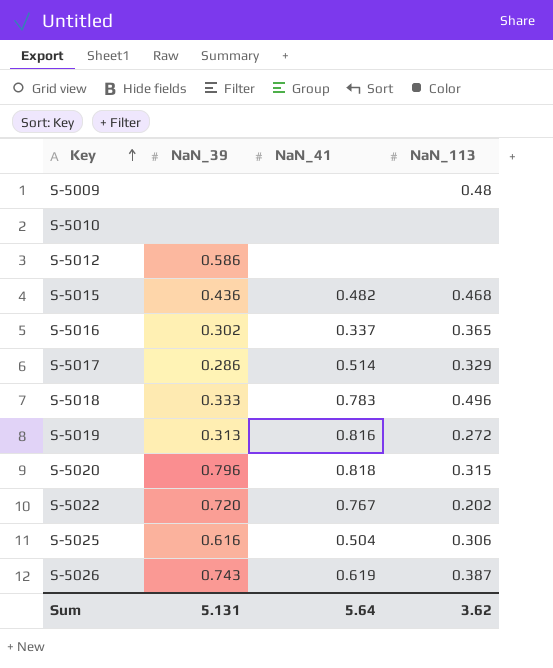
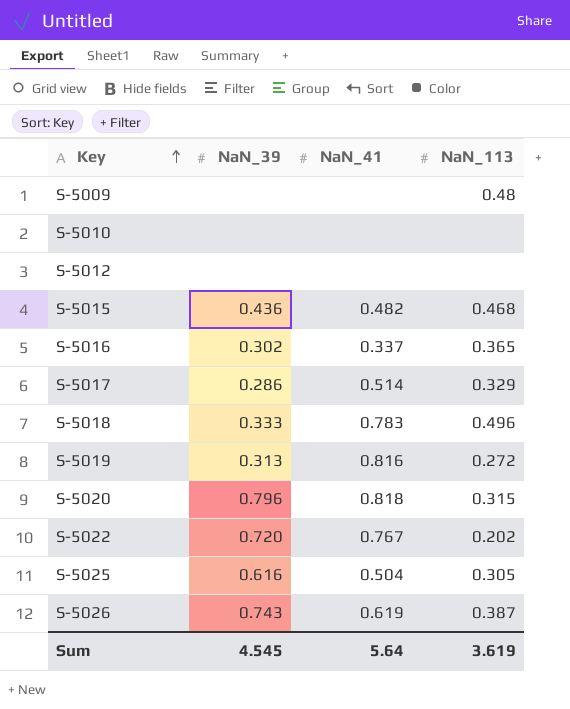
S-5012 | NaN_39: 0.586 -> none
S-5025 | NaN_113: 0.306 -> 0.305
Sum | NaN_39: 5.131 -> 4.545
Sum | NaN_113: 3.62 -> 3.619

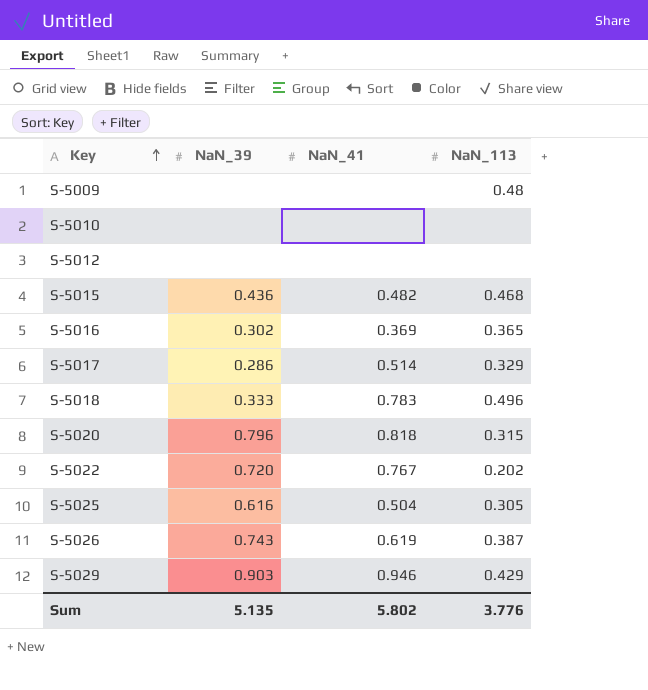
row S-5019: 0.313 | 0.816 | 0.272 -> none
S-5016 | NaN_41: 0.337 -> 0.369
row S-5029: none -> 0.903 | 0.946 | 0.429
Sum | NaN_39: 4.545 -> 5.135
Sum | NaN_41: 5.64 -> 5.802
Sum | NaN_113: 3.619 -> 3.776

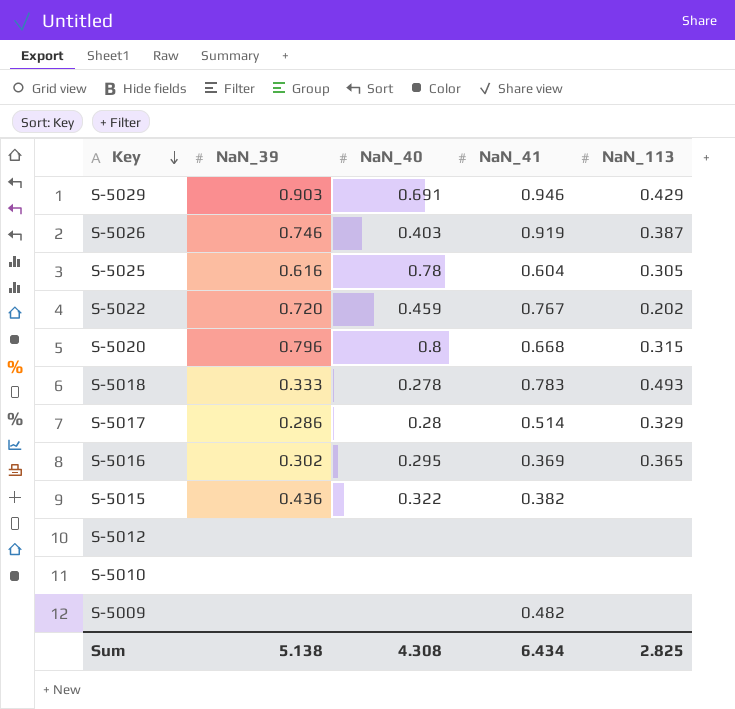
row order: Key ascending -> Key descending
column NaN_40 | position: none -> 3
S-5026 | NaN_39: 0.743 -> 0.746
S-5026 | NaN_41: 0.619 -> 0.919
S-5025 | NaN_41: 0.504 -> 0.604
S-5020 | NaN_41: 0.818 -> 0.668
S-5018 | NaN_113: 0.496 -> 0.493
S-5015 | NaN_41: 0.482 -> 0.382
S-5015 | NaN_113: 0.468 -> none
S-5009 | NaN_41: none -> 0.482
S-5009 | NaN_113: 0.48 -> none
Sum | NaN_39: 5.135 -> 5.138
Sum | NaN_41: 5.802 -> 6.434
Sum | NaN_113: 3.776 -> 2.825

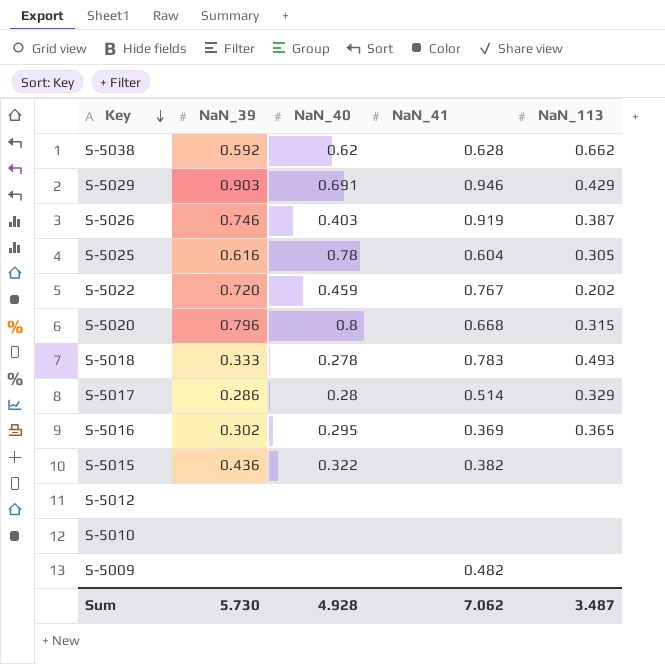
row S-5038: none -> 0.592 | 0.62 | 0.628 | 0.662
Sum | NaN_39: 5.138 -> 5.730
Sum | NaN_40: 4.308 -> 4.928
Sum | NaN_41: 6.434 -> 7.062
Sum | NaN_113: 2.825 -> 3.487

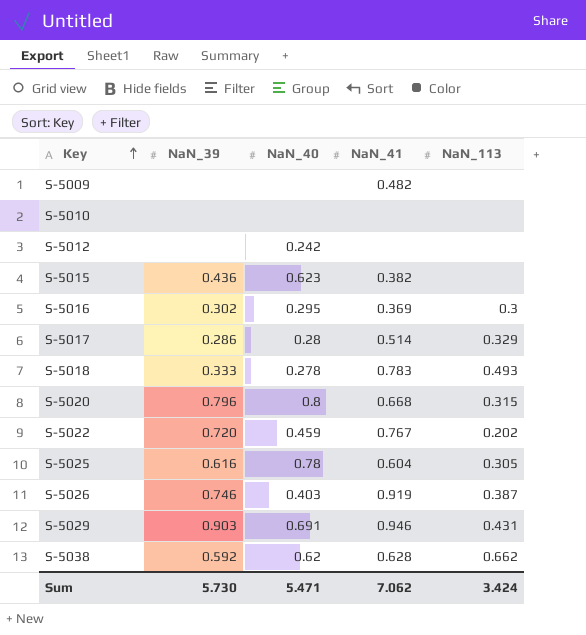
row order: Key descending -> Key ascending
S-5012 | NaN_40: none -> 0.242
S-5015 | NaN_40: 0.322 -> 0.623
S-5016 | NaN_113: 0.365 -> 0.3
S-5029 | NaN_113: 0.429 -> 0.431
Sum | NaN_40: 4.928 -> 5.471
Sum | NaN_113: 3.487 -> 3.424

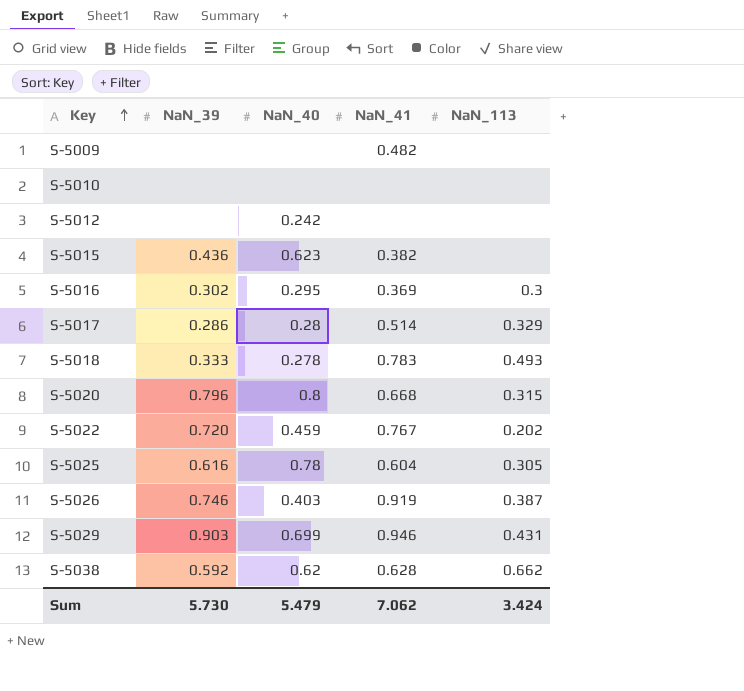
S-5029 | NaN_40: 0.691 -> 0.699
Sum | NaN_40: 5.471 -> 5.479

